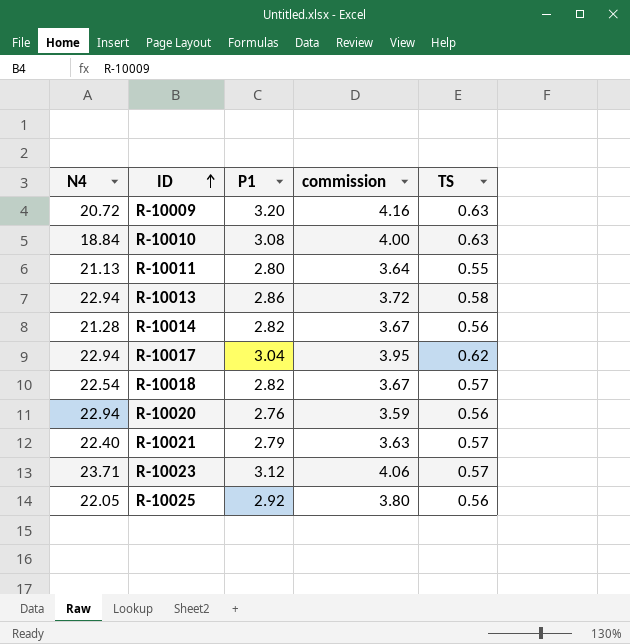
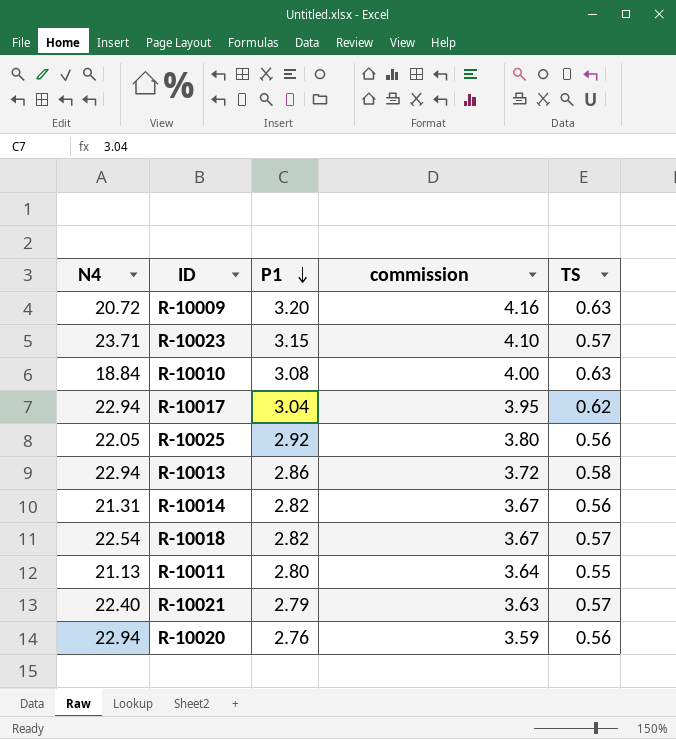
row order: ID ascending -> P1 descending
R-10023 | P1: 3.12 -> 3.15
R-10023 | commission: 4.06 -> 4.10
R-10014 | N4: 21.28 -> 21.31

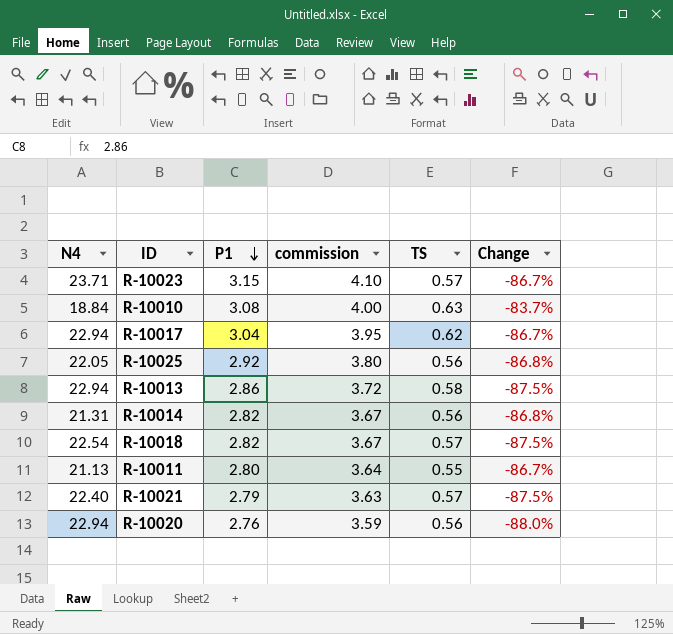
column Change | formula: none -> ([P1] - [N4]) / [N4]
row R-10009: 20.72 | 3.20 | 4.16 | 0.63 -> none

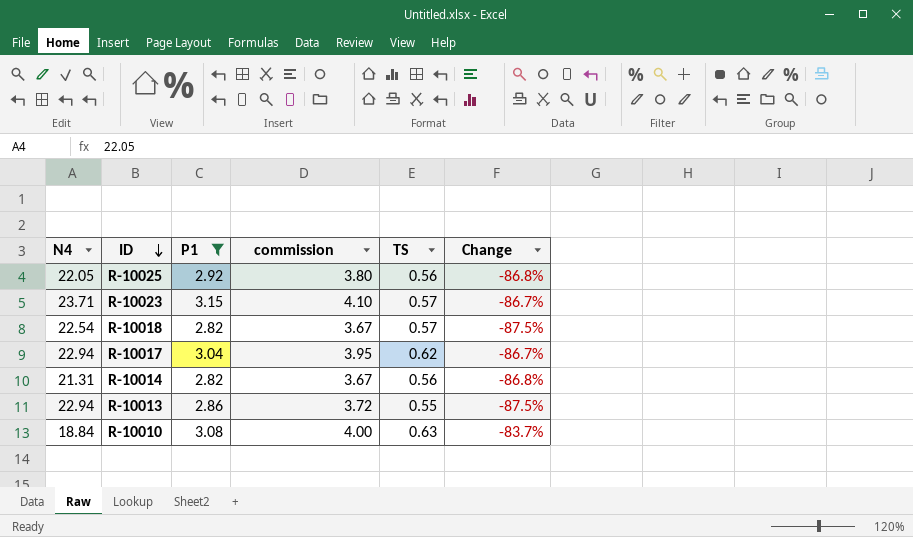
filter: none -> P1 >= 2.82
row order: P1 descending -> ID descending
R-10013 | TS: 0.58 -> 0.55

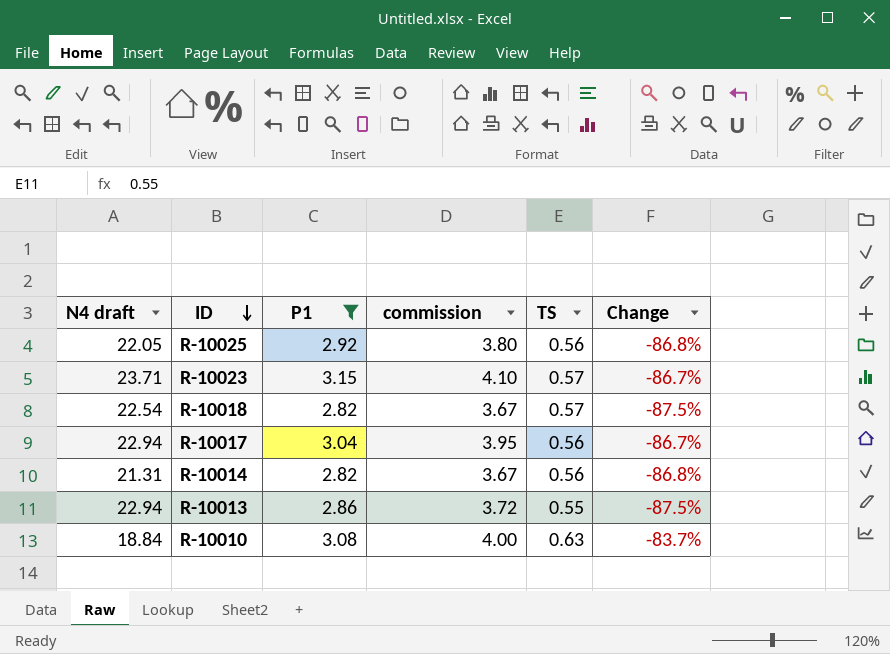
column name: N4 -> N4 draft
R-10017 | TS: 0.62 -> 0.56

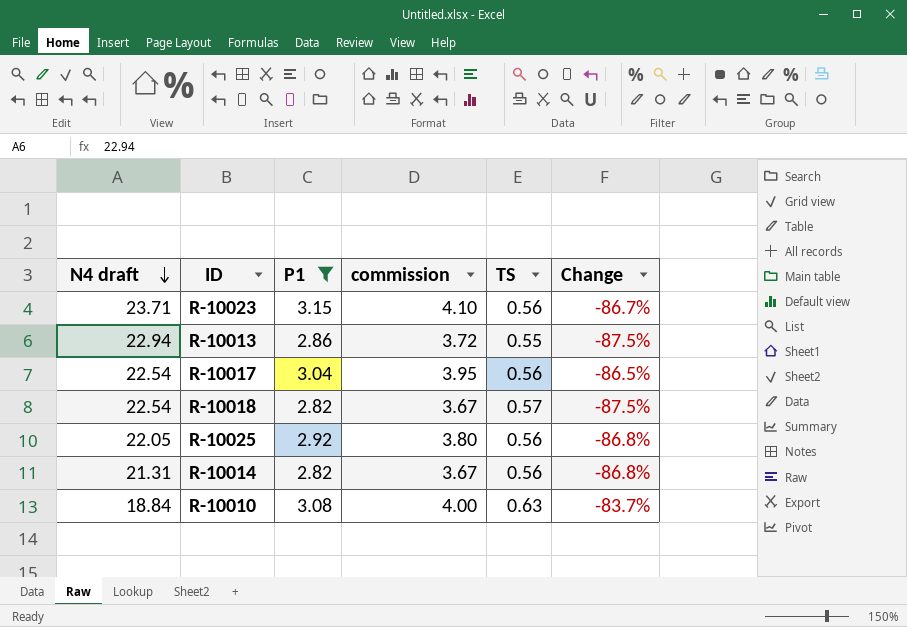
row order: ID descending -> N4 draft descending
R-10023 | TS: 0.57 -> 0.56
R-10017 | N4 draft: 22.94 -> 22.54
R-10017 | Change: -86.7% -> -86.5%

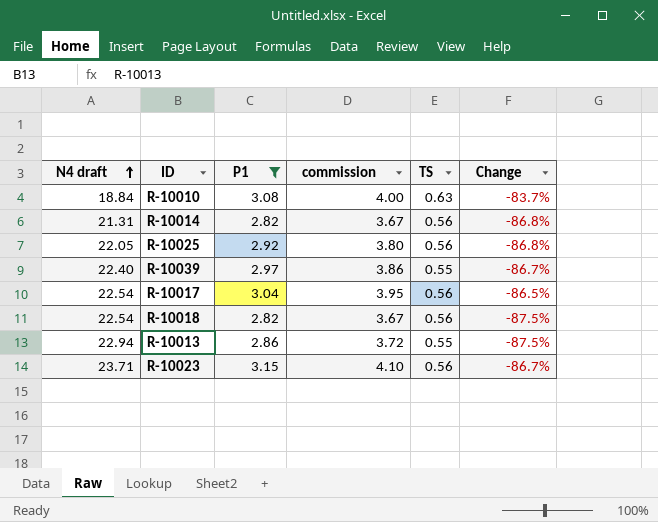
row order: N4 draft descending -> N4 draft ascending
row R-10039: none -> 22.40 | 2.97 | 3.86 | 0.55 | -86.7%
R-10018 | TS: 0.57 -> 0.56

